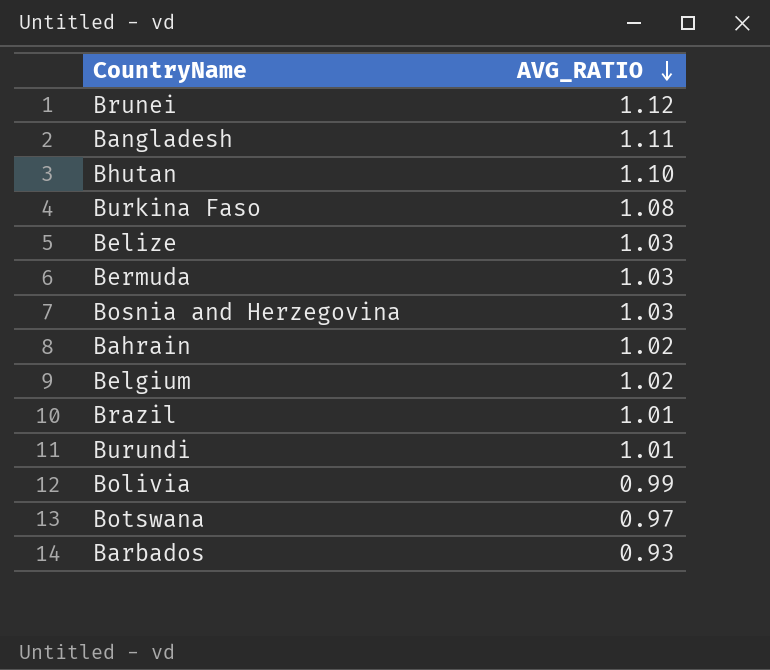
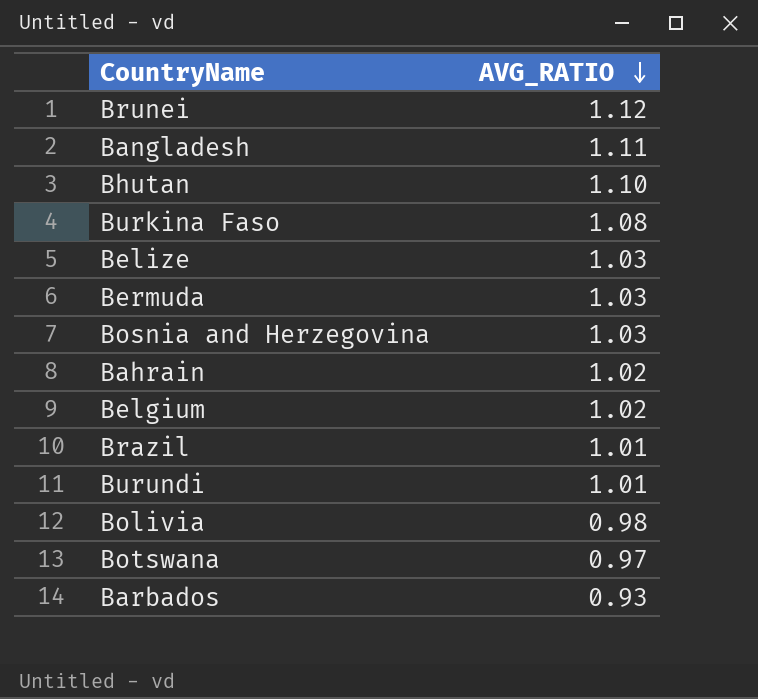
Bolivia | AVG_RATIO: 0.99 -> 0.98

